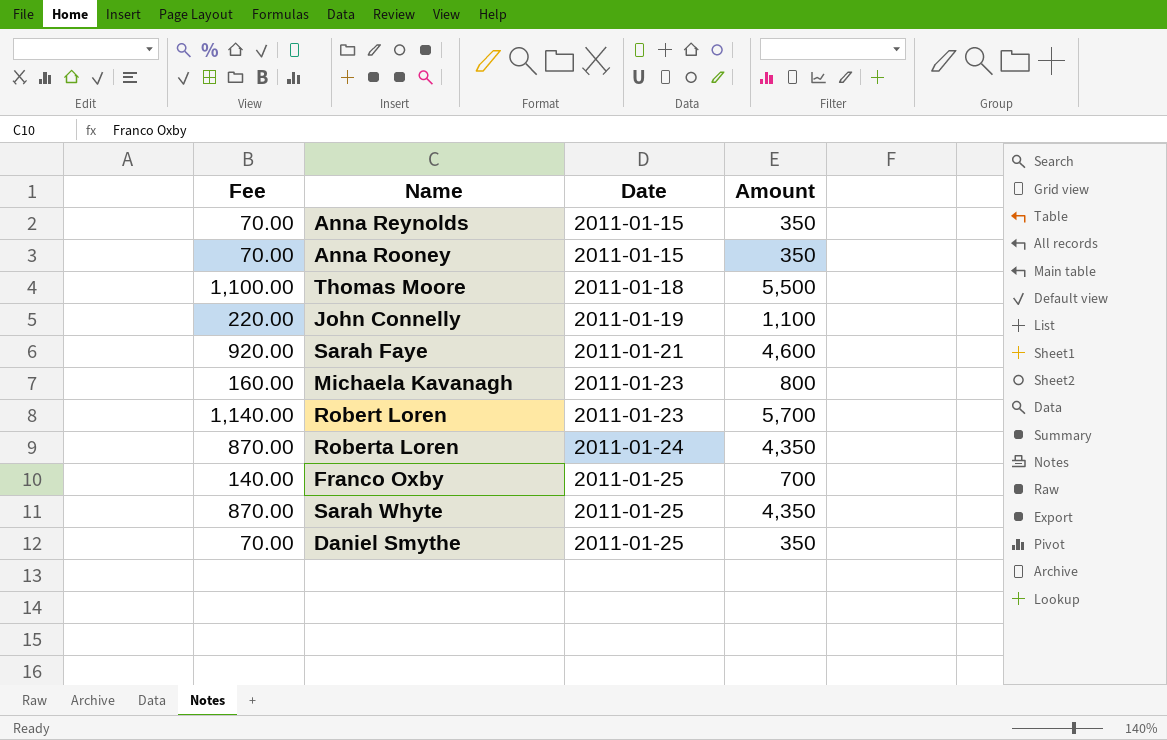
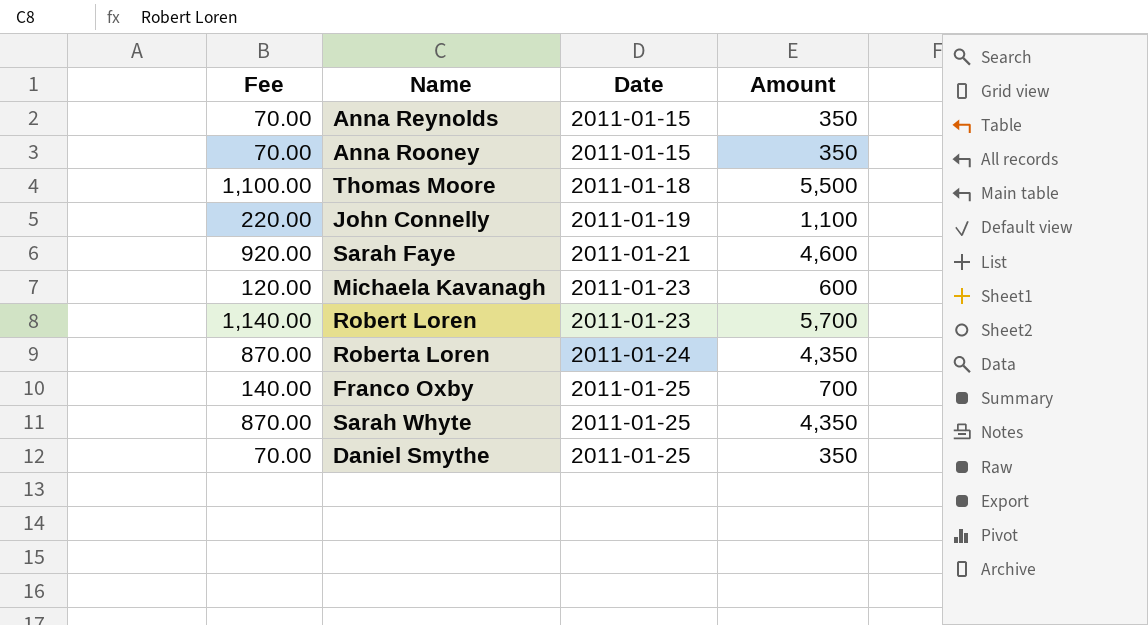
Michaela Kavanagh | Fee: 160.00 -> 120.00
Michaela Kavanagh | Amount: 800 -> 600

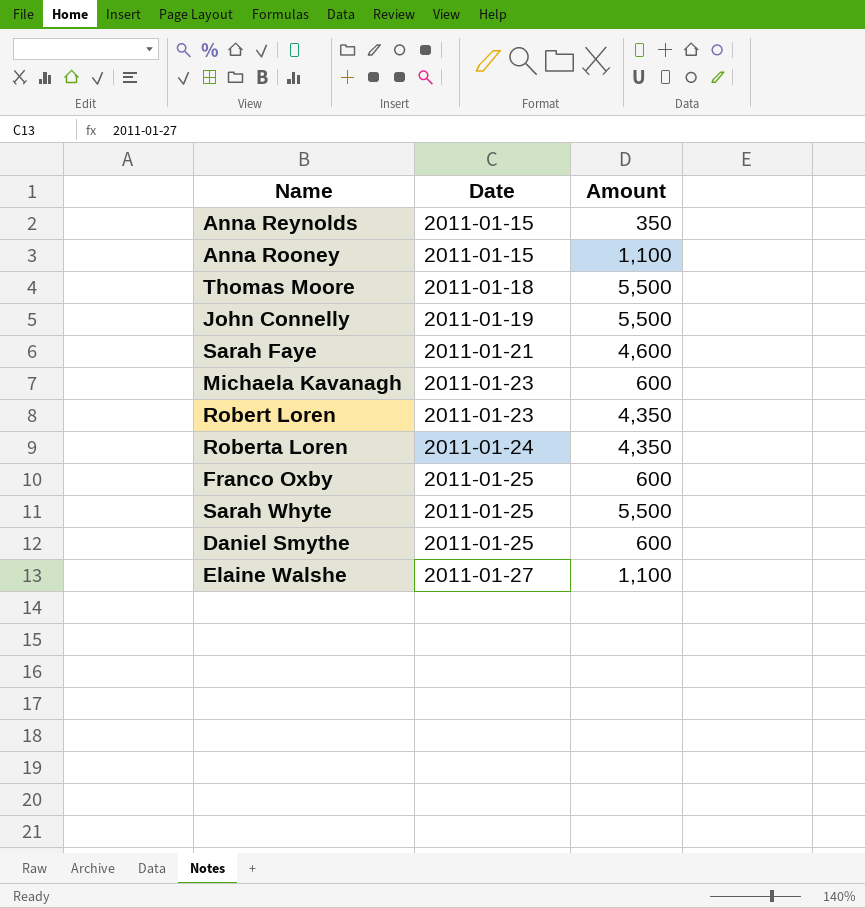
column Fee | formula: [Amount] * 0.2 -> none
Anna Rooney | Amount: 350 -> 1,100
John Connelly | Amount: 1,100 -> 5,500
Robert Loren | Amount: 5,700 -> 4,350
Franco Oxby | Amount: 700 -> 600
Sarah Whyte | Amount: 4,350 -> 5,500
Daniel Smythe | Amount: 350 -> 600
row Elaine Walshe: none -> 2011-01-27 | 1,100

